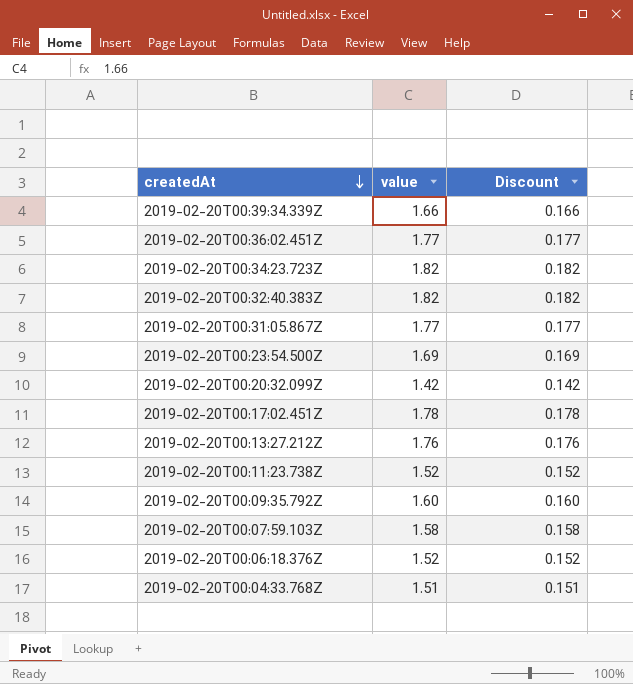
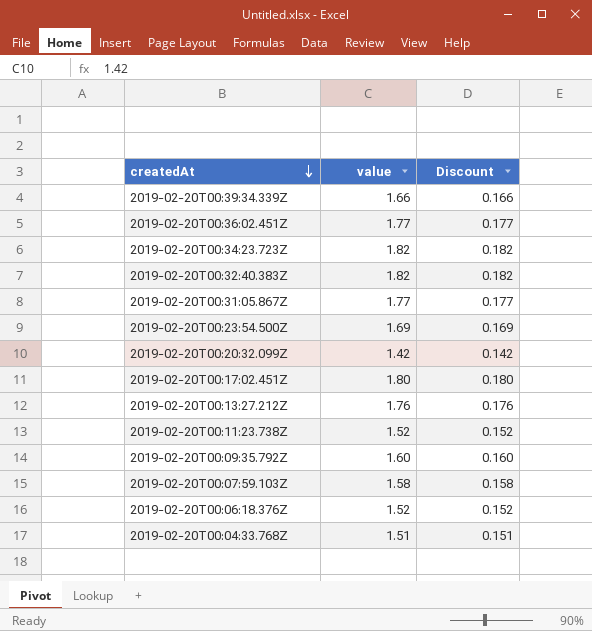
2019-02-20T00:17:02.451Z | value: 1.78 -> 1.80
2019-02-20T00:17:02.451Z | Discount: 0.178 -> 0.180

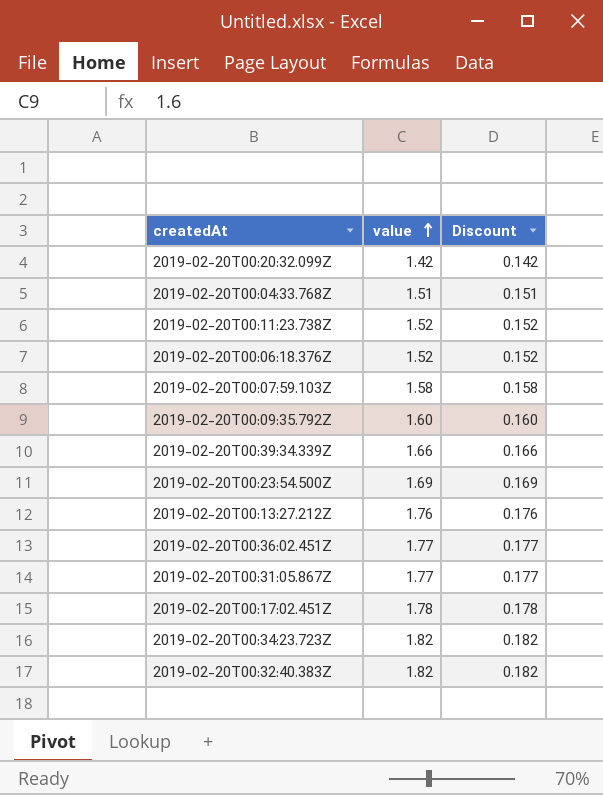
row order: createdAt descending -> value ascending
2019-02-20T00:17:02.451Z | value: 1.80 -> 1.78
2019-02-20T00:17:02.451Z | Discount: 0.180 -> 0.178

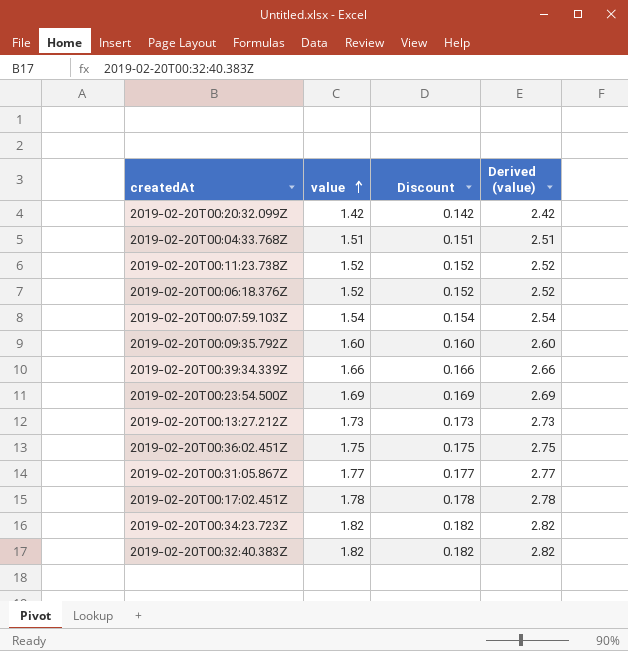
column Derived (value) | formula: none -> [value] + 1
2019-02-20T00:07:59.103Z | value: 1.58 -> 1.54
2019-02-20T00:07:59.103Z | Discount: 0.158 -> 0.154
2019-02-20T00:13:27.212Z | value: 1.76 -> 1.73
2019-02-20T00:13:27.212Z | Discount: 0.176 -> 0.173
2019-02-20T00:36:02.451Z | value: 1.77 -> 1.75
2019-02-20T00:36:02.451Z | Discount: 0.177 -> 0.175

